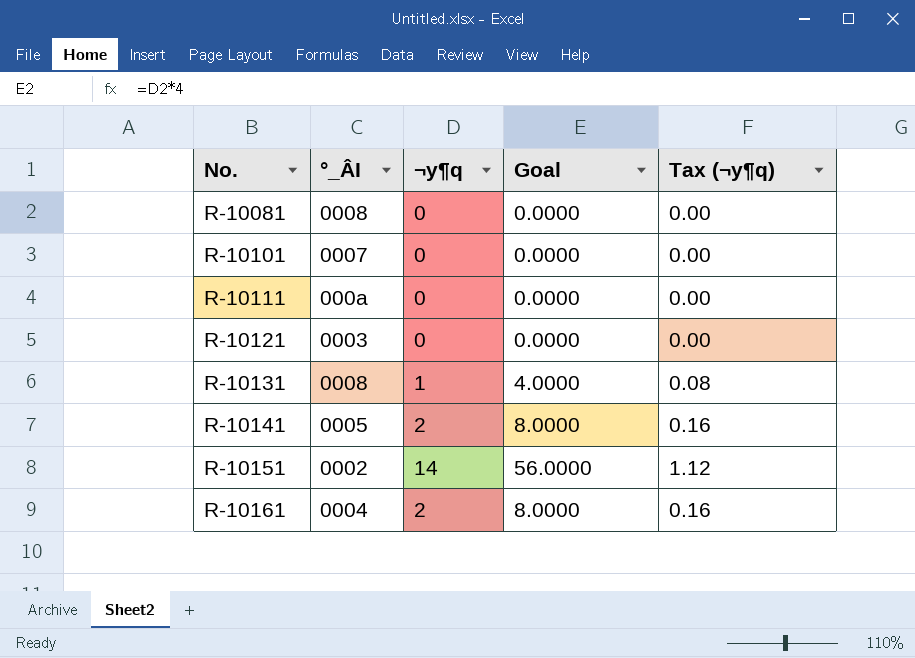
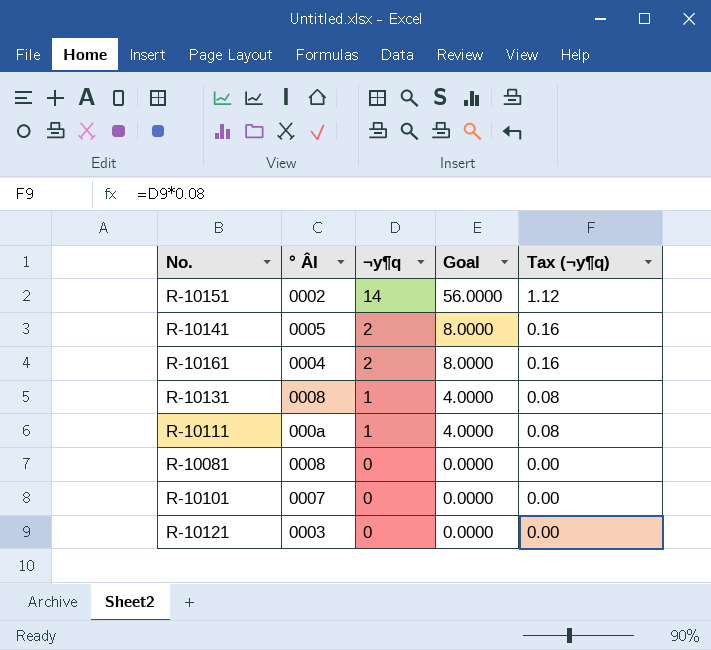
row order: No. ascending -> ¬y¶q descending
column name: °_ÂI -> ° ÂI
R-10111 | ¬y¶q: 0 -> 1
R-10111 | Goal: 0.0000 -> 4.0000
R-10111 | Tax (¬y¶q): 0.00 -> 0.08

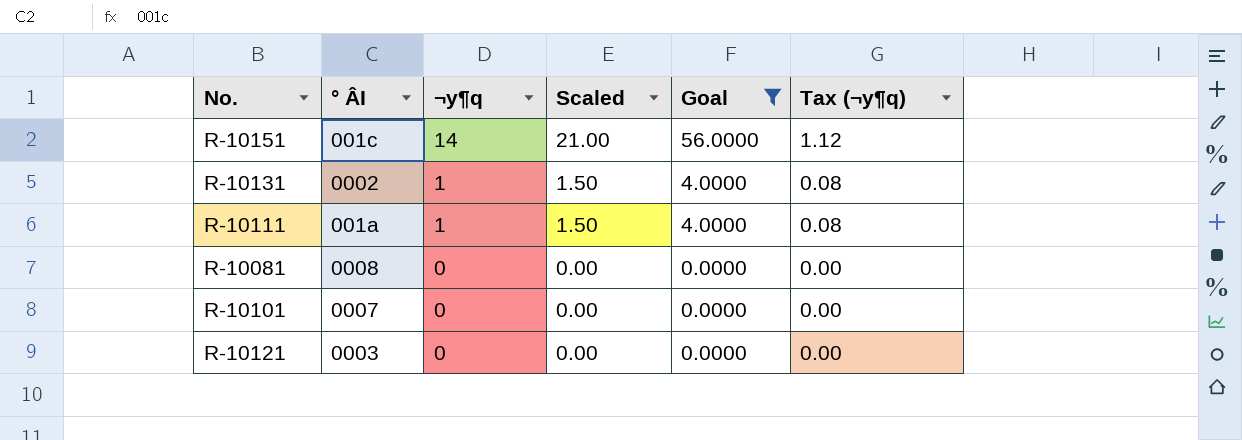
filter: none -> Goal != 8.0000
column Scaled | formula: none -> [¬y¶q] * 1.5
R-10151 | ° ÂI: 0002 -> 001c
R-10131 | ° ÂI: 0008 -> 0002
R-10111 | ° ÂI: 000a -> 001a

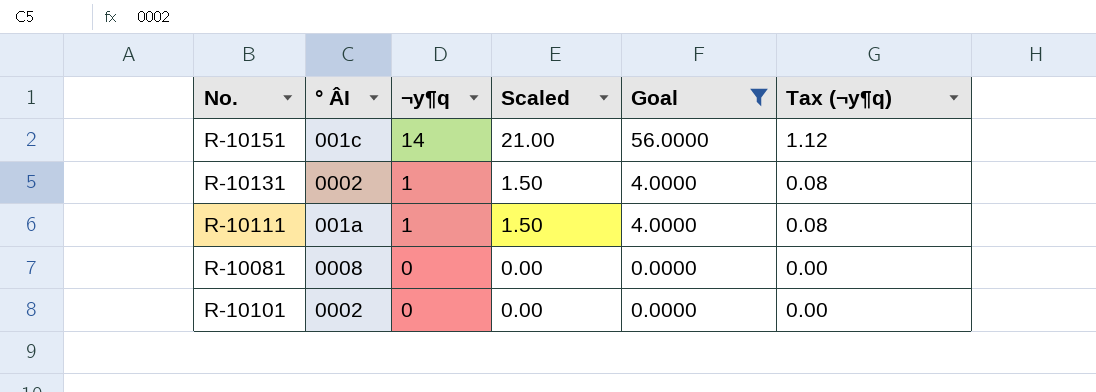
row R-10121: 0003 | 0 | 0.00 | 0.0000 | 0.00 -> none
R-10101 | ° ÂI: 0007 -> 0002

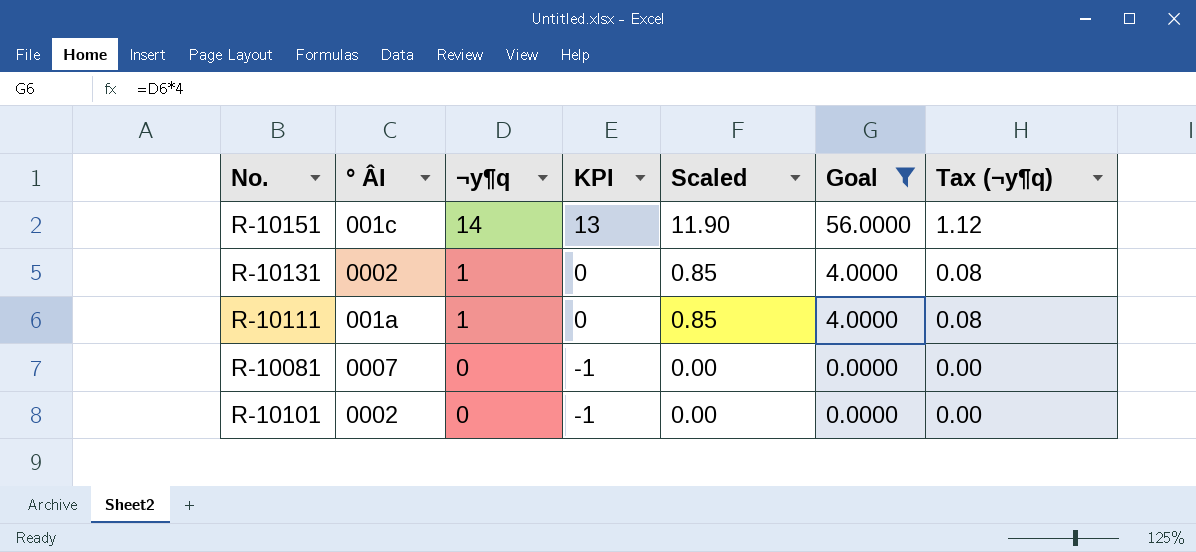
column KPI | formula: none -> [¬y¶q] - 1
column Scaled | formula: [¬y¶q] * 1.5 -> [¬y¶q] * 0.85
R-10081 | ° ÂI: 0008 -> 0007

